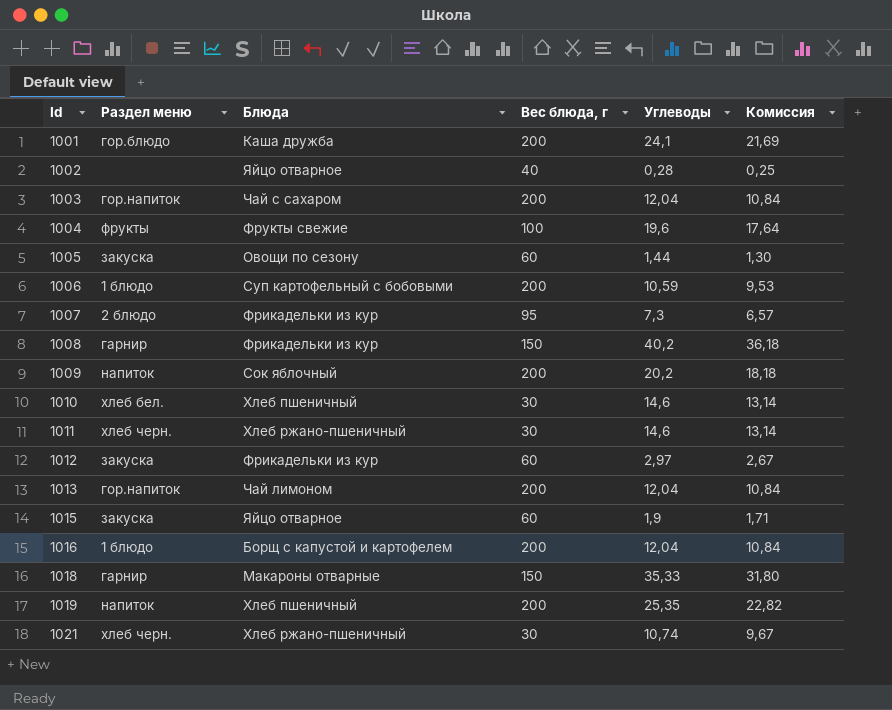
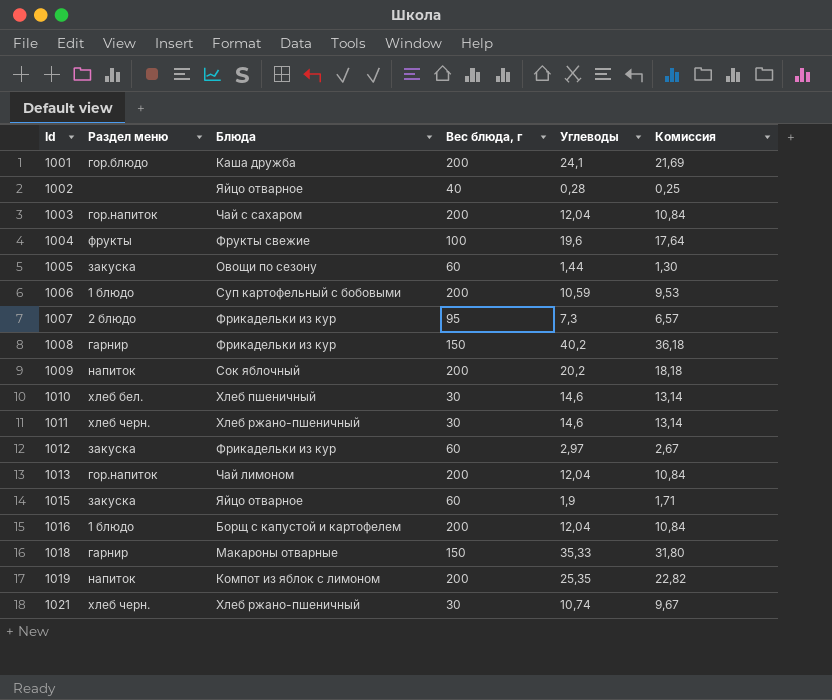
1019 | Блюда: Хлеб пшеничный -> Компот из яблок с лимоном

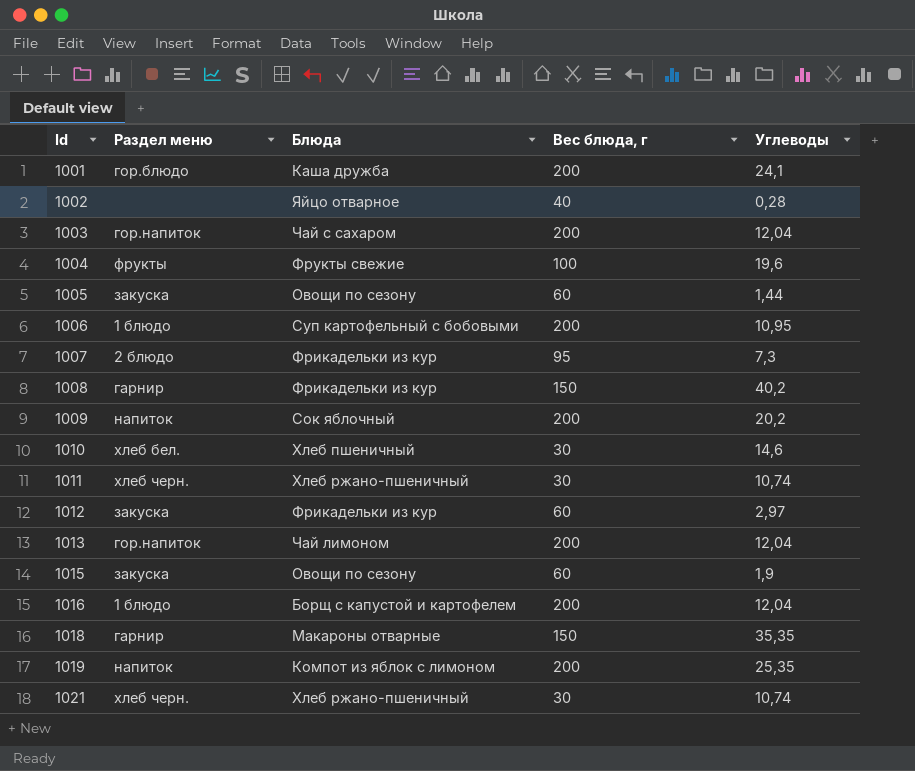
column Комиссия | formula: [Углеводы] * 0,9 -> none
1006 | Углеводы: 10,59 -> 10,95
1011 | Углеводы: 14,6 -> 10,74
1015 | Блюда: Яйцо отварное -> Овощи по сезону
1018 | Углеводы: 35,33 -> 35,35

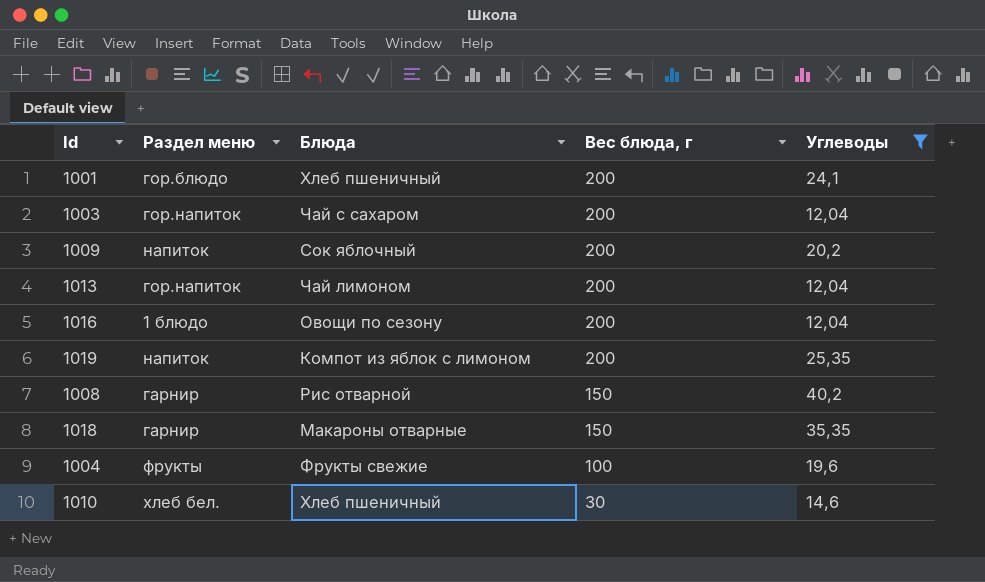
filter: none -> Углеводы >= 12,04
row order: Id ascending -> Вес блюда, г descending
1001 | Блюда: Каша дружба -> Хлеб пшеничный
1016 | Блюда: Борщ с капустой и картофелем -> Овощи по сезону
1008 | Блюда: Фрикадельки из кур -> Рис отварной

